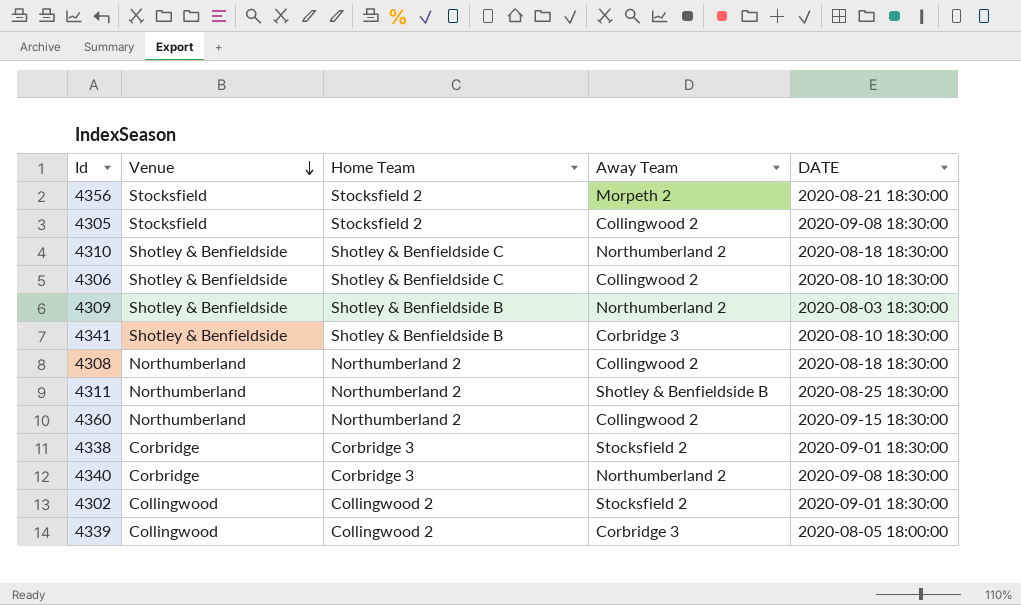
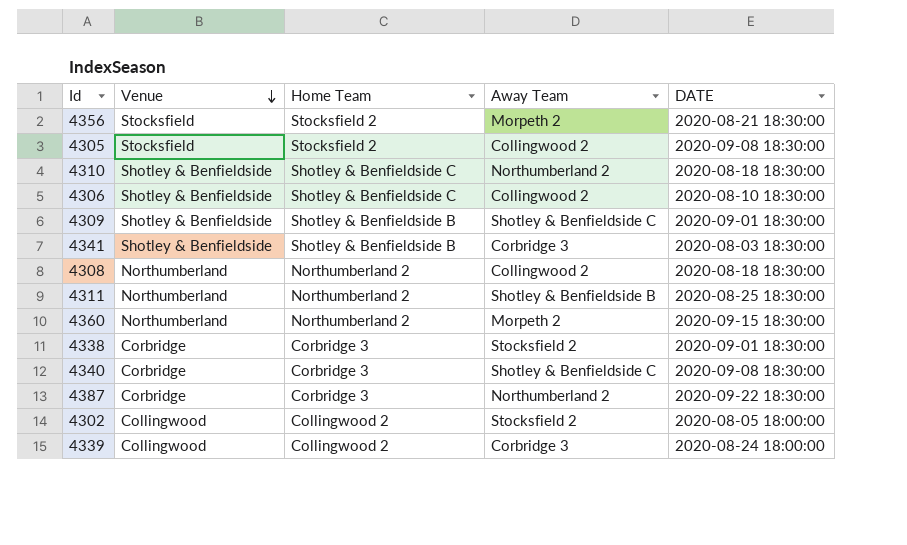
4309 | Away Team: Northumberland 2 -> Shotley & Benfieldside C
4309 | DATE: 2020-08-03 18:30:00 -> 2020-09-01 18:30:00
4341 | DATE: 2020-08-10 18:30:00 -> 2020-08-03 18:30:00
4360 | Away Team: Collingwood 2 -> Morpeth 2
4340 | Away Team: Northumberland 2 -> Shotley & Benfieldside C
row 4387: none -> Corbridge | Corbridge 3 | Northumberland 2 | 2020-09-22 18:30:00
4302 | DATE: 2020-09-01 18:30:00 -> 2020-08-05 18:00:00
4339 | DATE: 2020-08-05 18:00:00 -> 2020-08-24 18:00:00

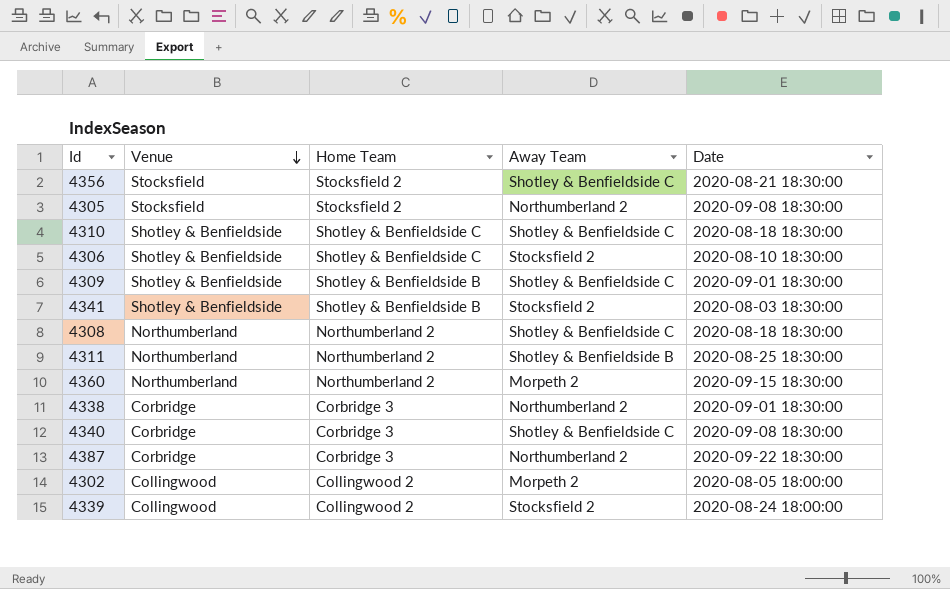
column name: DATE -> Date
4356 | Away Team: Morpeth 2 -> Shotley & Benfieldside C
4305 | Away Team: Collingwood 2 -> Northumberland 2
4310 | Away Team: Northumberland 2 -> Shotley & Benfieldside C
4306 | Away Team: Collingwood 2 -> Stocksfield 2
4341 | Away Team: Corbridge 3 -> Stocksfield 2
4308 | Away Team: Collingwood 2 -> Shotley & Benfieldside C
4338 | Away Team: Stocksfield 2 -> Northumberland 2
4302 | Away Team: Stocksfield 2 -> Morpeth 2
4339 | Away Team: Corbridge 3 -> Stocksfield 2

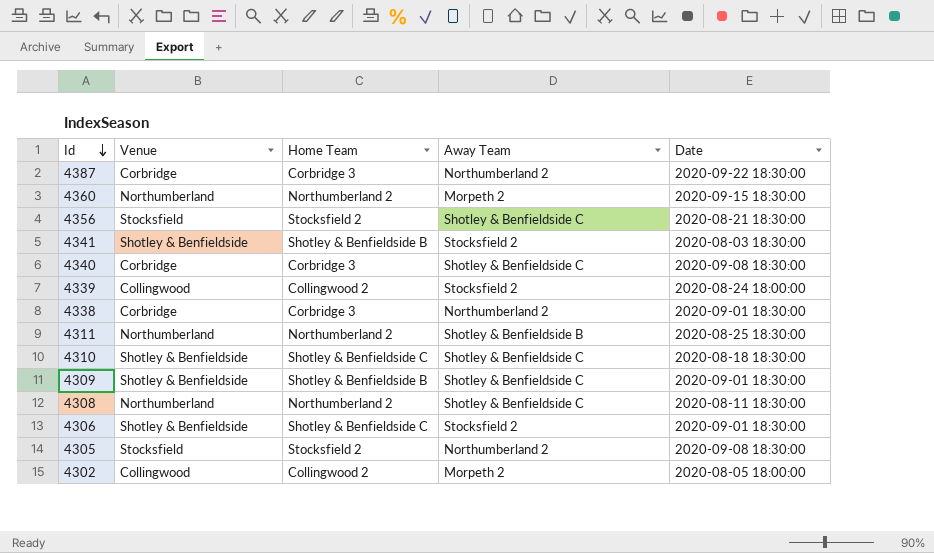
row order: Venue descending -> Id descending
4308 | Date: 2020-08-18 18:30:00 -> 2020-08-11 18:30:00
4306 | Date: 2020-08-10 18:30:00 -> 2020-09-01 18:30:00

